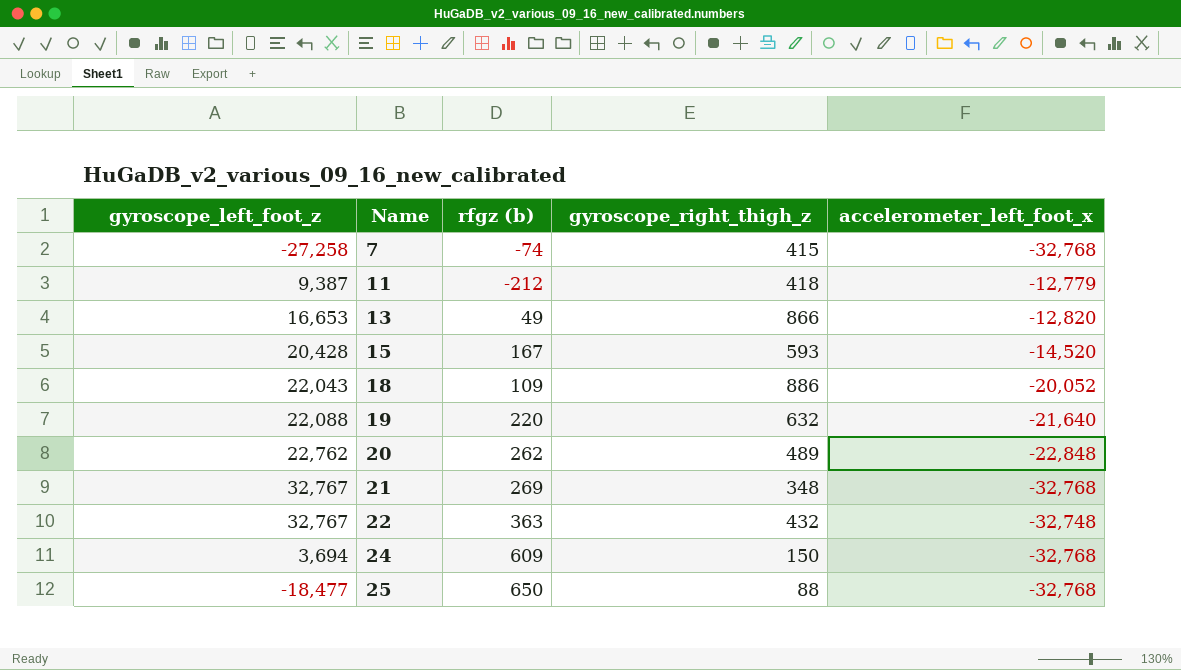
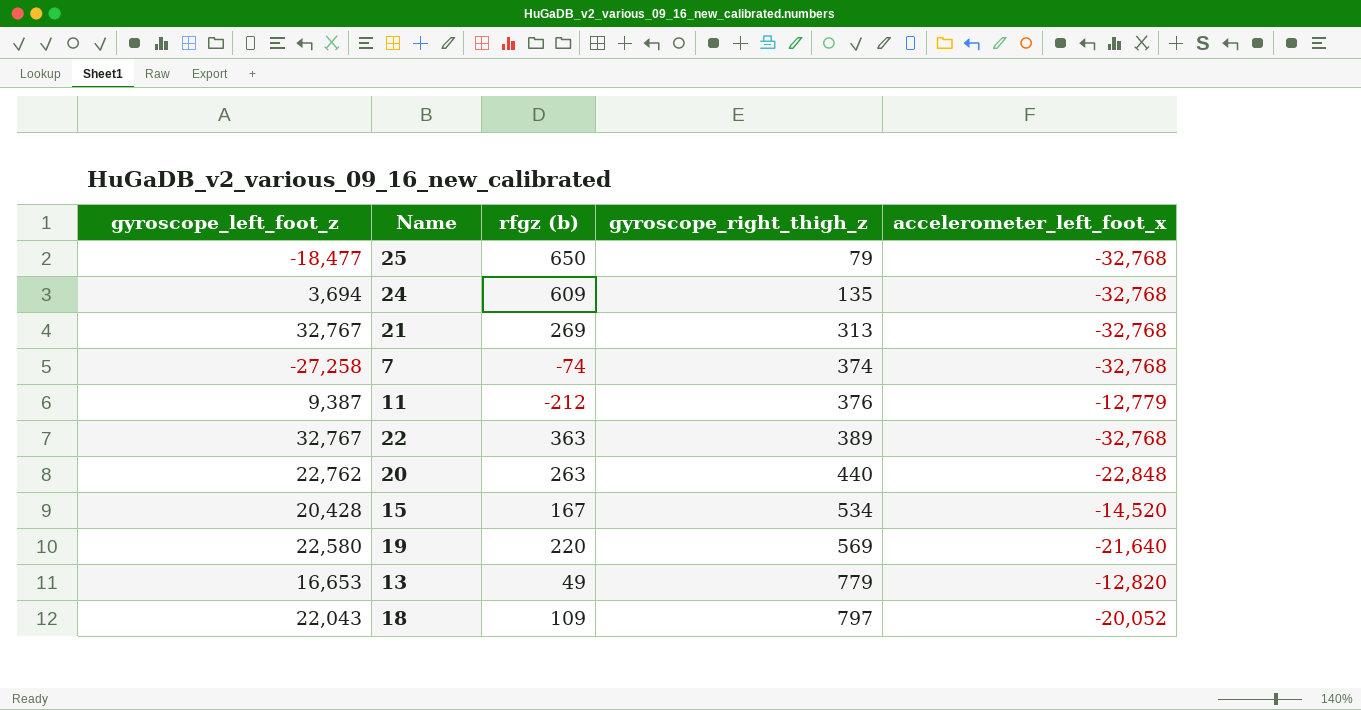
row order: Name ascending -> gyroscope_right_thigh_z ascending
25 | gyroscope_right_thigh_z: 88 -> 79
24 | gyroscope_right_thigh_z: 150 -> 135
21 | gyroscope_right_thigh_z: 348 -> 313
7 | gyroscope_right_thigh_z: 415 -> 374
11 | gyroscope_right_thigh_z: 418 -> 376
22 | gyroscope_right_thigh_z: 432 -> 389
22 | accelerometer_left_foot_x: -32,748 -> -32,768
20 | rfgz (b): 262 -> 263
20 | gyroscope_right_thigh_z: 489 -> 440
15 | gyroscope_right_thigh_z: 593 -> 534
19 | gyroscope_left_foot_z: 22,088 -> 22,580
19 | gyroscope_right_thigh_z: 632 -> 569
13 | gyroscope_right_thigh_z: 866 -> 779
18 | gyroscope_right_thigh_z: 886 -> 797

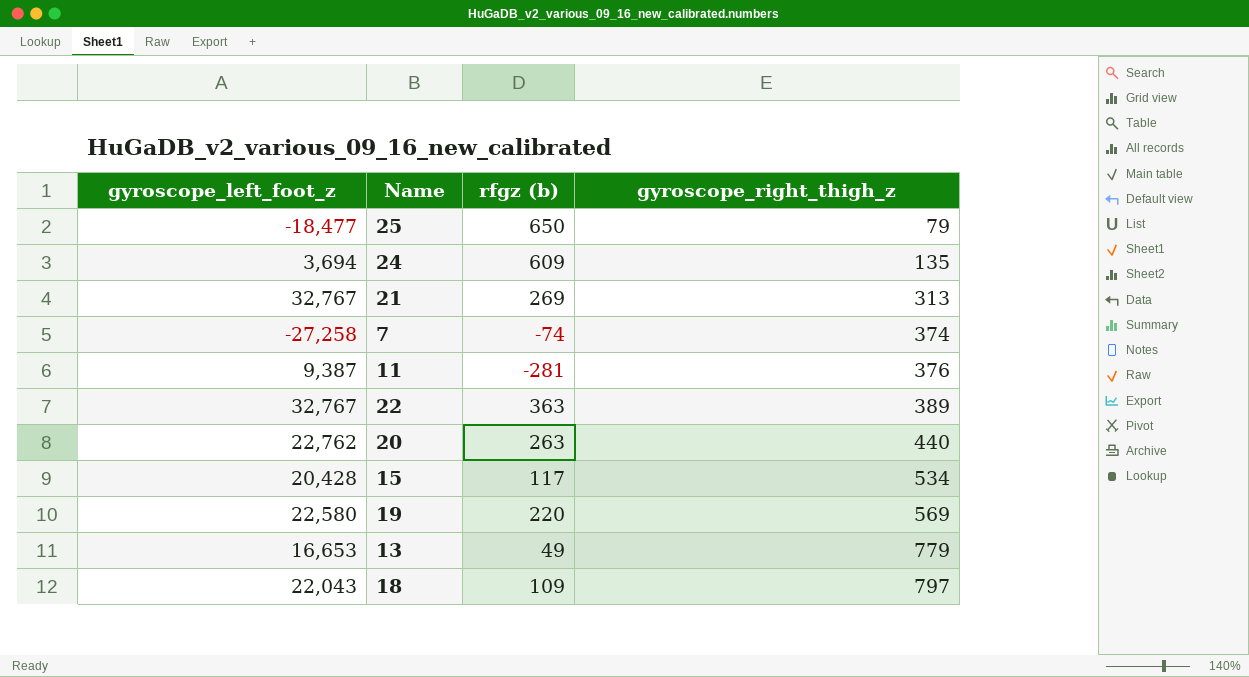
column accelerometer_left_foot_x | position: 5 -> none
11 | rfgz (b): -212 -> -281
15 | rfgz (b): 167 -> 117

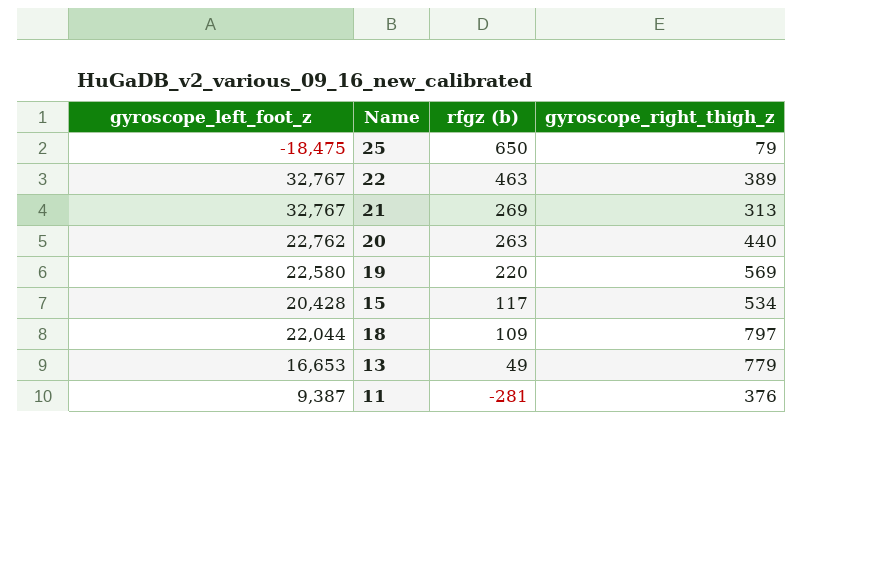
row order: gyroscope_right_thigh_z ascending -> rfgz (b) descending
row 24: 3,694 | 609 | 135 -> none
row 7: -27,258 | -74 | 374 -> none
25 | gyroscope_left_foot_z: -18,477 -> -18,475
22 | rfgz (b): 363 -> 463
18 | gyroscope_left_foot_z: 22,043 -> 22,044

